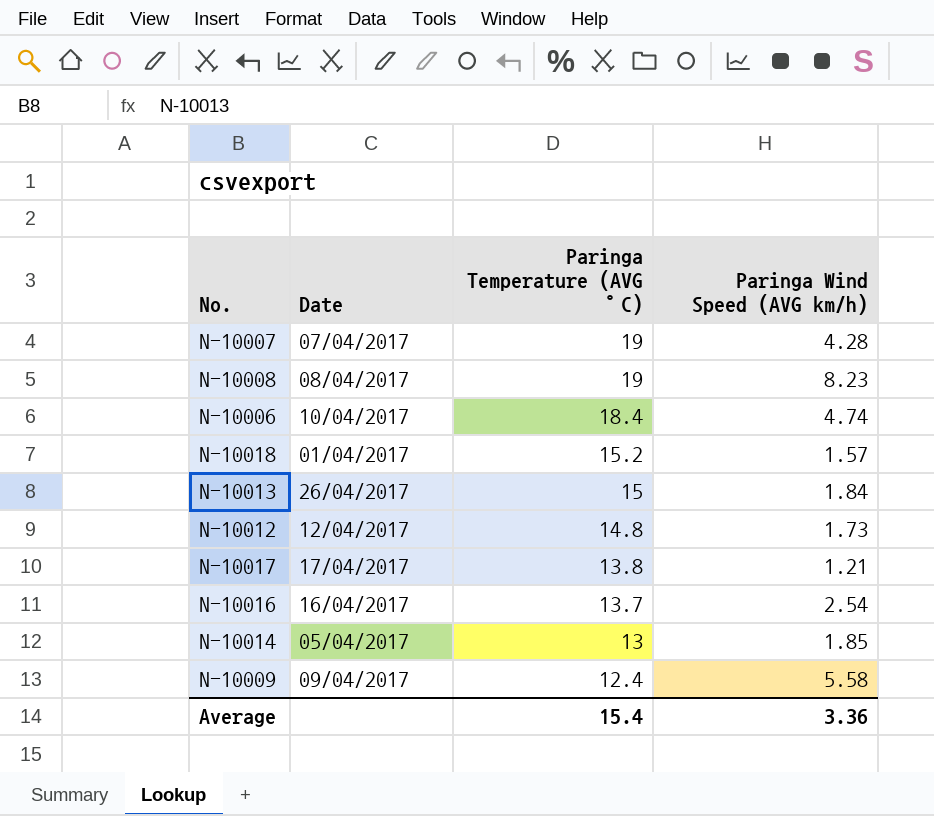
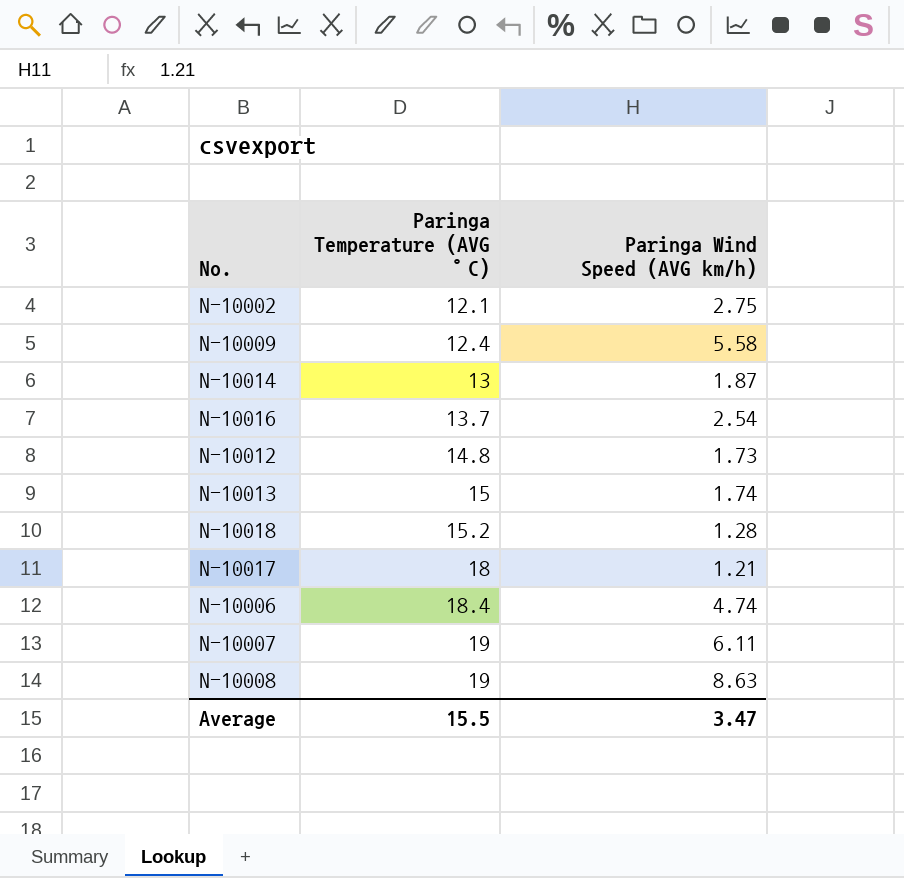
row order: Paringa Temperature (AVG °C) descending -> Paringa Temperature (AVG °C) ascending
column Date | position: 2 -> none
row N-10002: none -> 12.1 | 2.75
N-10014 | Paringa Wind Speed (AVG km/h): 1.85 -> 1.87
N-10013 | Paringa Wind Speed (AVG km/h): 1.84 -> 1.74
N-10018 | Paringa Wind Speed (AVG km/h): 1.57 -> 1.28
N-10017 | Paringa Temperature (AVG °C): 13.8 -> 18
N-10007 | Paringa Wind Speed (AVG km/h): 4.28 -> 6.11
N-10008 | Paringa Wind Speed (AVG km/h): 8.23 -> 8.63
Average | Paringa Temperature (AVG °C): 15.4 -> 15.5
Average | Paringa Wind Speed (AVG km/h): 3.36 -> 3.47

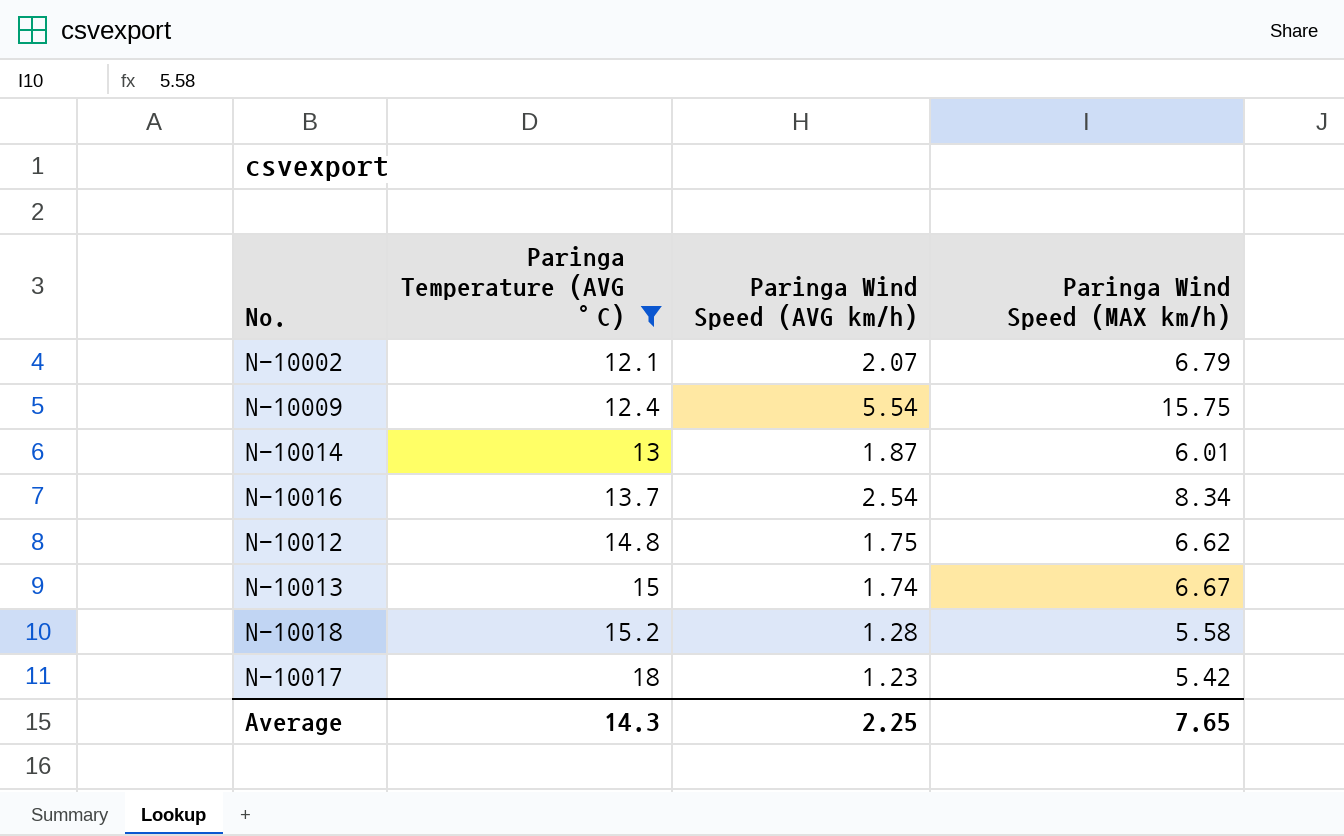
filter: none -> Paringa Temperature (AVG °C) <= 18
column Paringa Wind Speed (MAX km/h) | position: none -> 4
N-10002 | Paringa Wind Speed (AVG km/h): 2.75 -> 2.07
N-10009 | Paringa Wind Speed (AVG km/h): 5.58 -> 5.54
N-10012 | Paringa Wind Speed (AVG km/h): 1.73 -> 1.75
N-10017 | Paringa Wind Speed (AVG km/h): 1.21 -> 1.23
Average | Paringa Temperature (AVG °C): 15.5 -> 14.3
Average | Paringa Wind Speed (AVG km/h): 3.47 -> 2.25

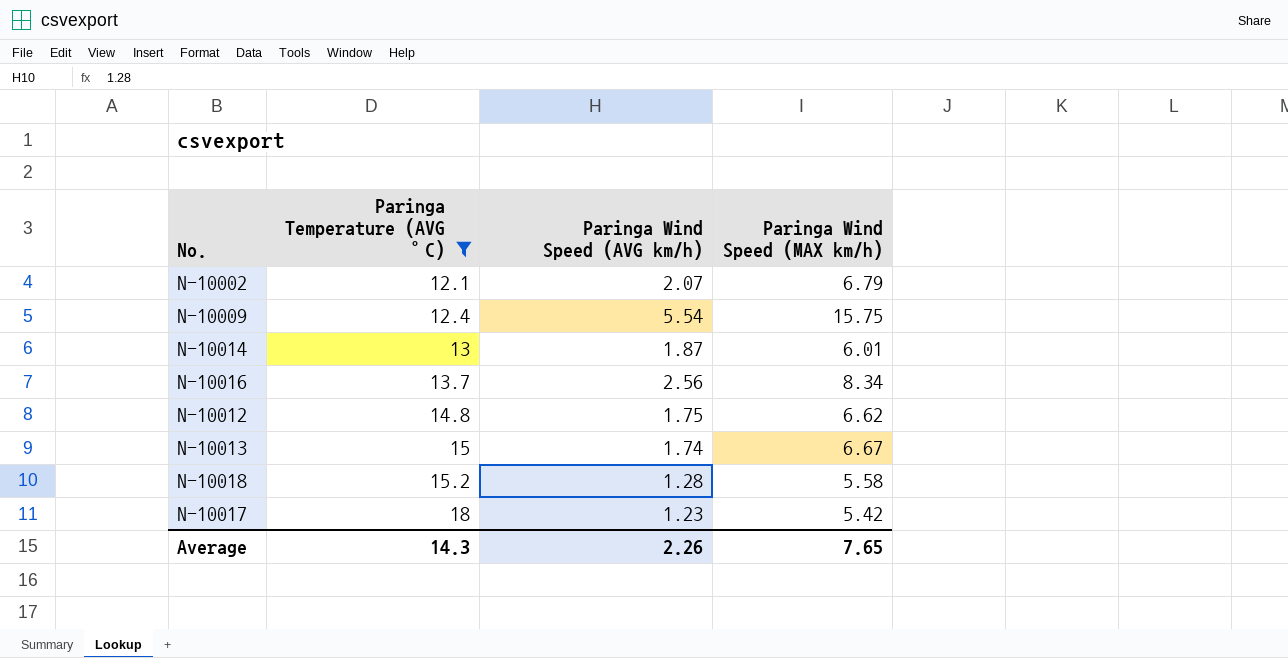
N-10016 | Paringa Wind Speed (AVG km/h): 2.54 -> 2.56
Average | Paringa Wind Speed (AVG km/h): 2.25 -> 2.26

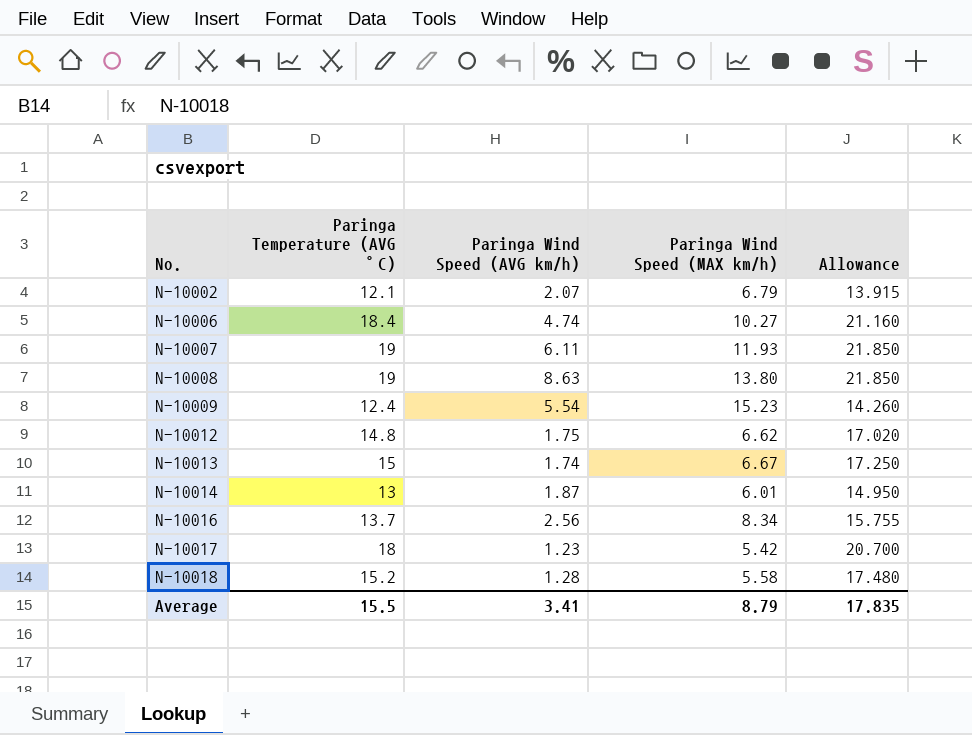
filter: Paringa Temperature (AVG °C) <= 18 -> none
row order: Paringa Temperature (AVG °C) ascending -> No. ascending
column Allowance | formula: none -> [Paringa Temperature (AVG °C)] * 1.15
N-10009 | Paringa Wind Speed (MAX km/h): 15.75 -> 15.23
Average | Paringa Temperature (AVG °C): 14.3 -> 15.5
Average | Paringa Wind Speed (AVG km/h): 2.26 -> 3.41
Average | Paringa Wind Speed (MAX km/h): 7.65 -> 8.79

